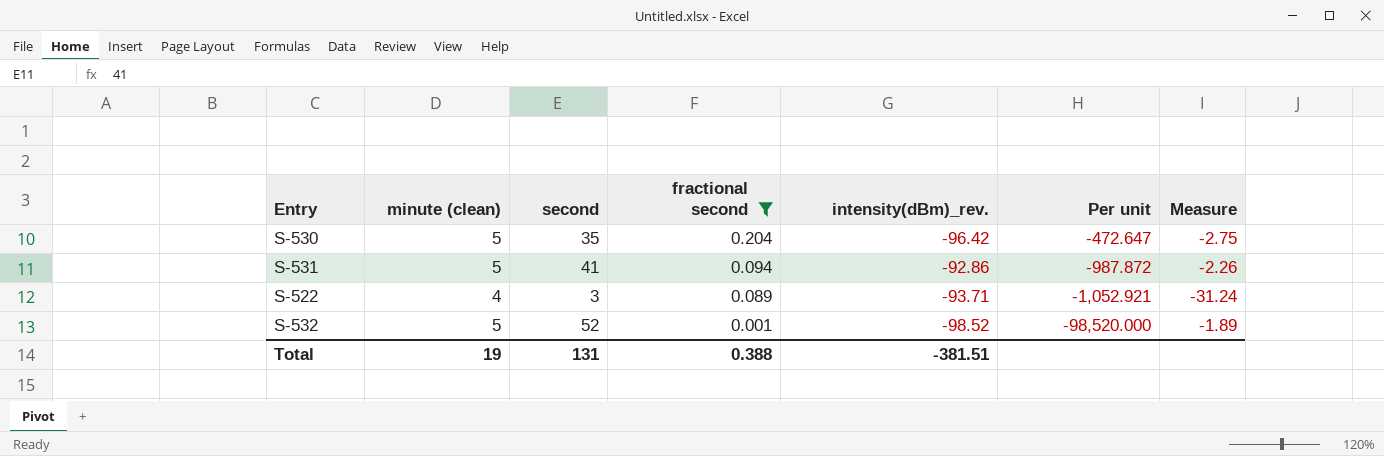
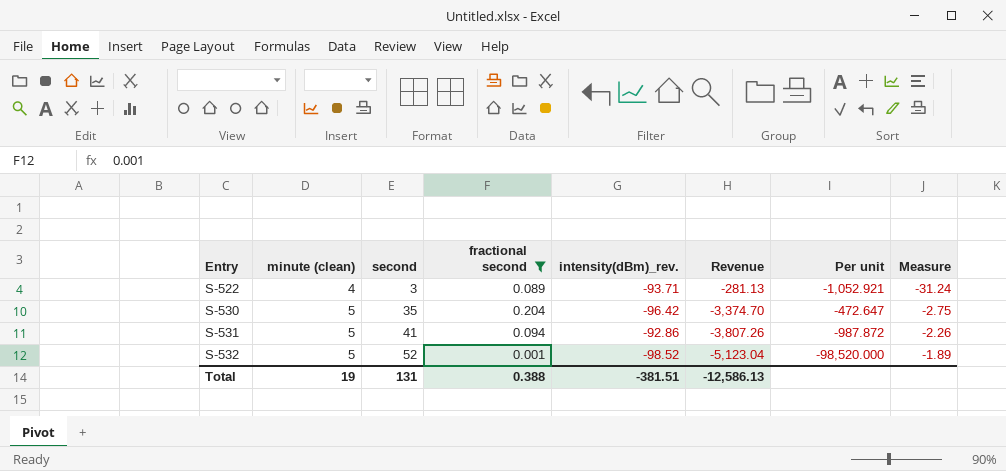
row order: fractional second descending -> Entry ascending
column Revenue | formula: none -> [second] * [intensity(dBm)_rev.]

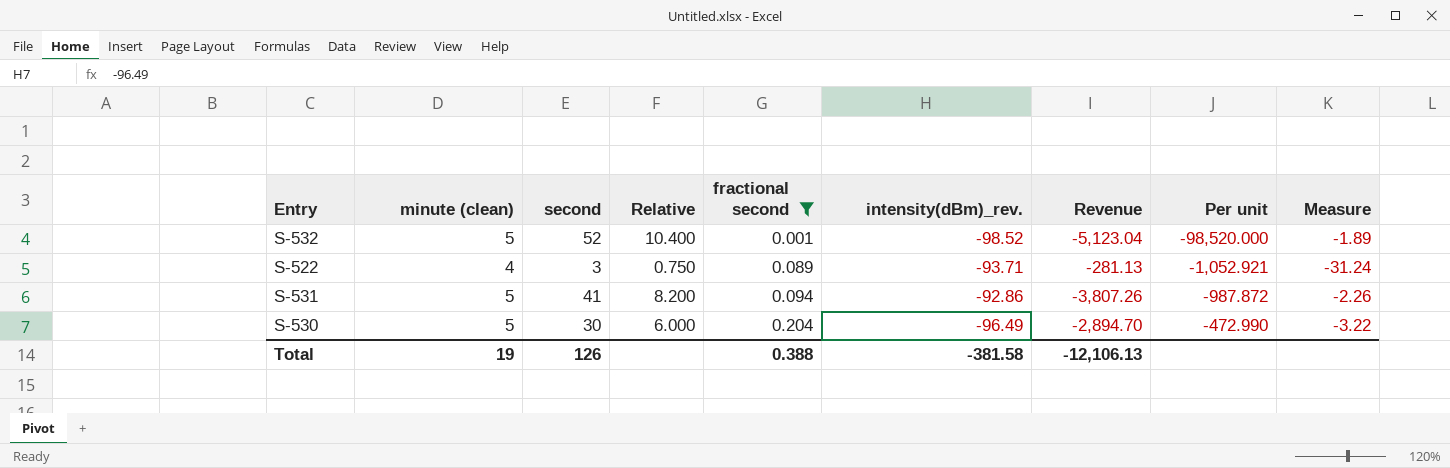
row order: Entry ascending -> fractional second ascending
column Relative | formula: none -> [second] / [minute (clean)]
S-530 | second: 35 -> 30
S-530 | intensity(dBm)_rev.: -96.42 -> -96.49
S-530 | Revenue: -3,374.70 -> -2,894.70
S-530 | Per unit: -472.647 -> -472.990
S-530 | Measure: -2.75 -> -3.22
Total | second: 131 -> 126
Total | intensity(dBm)_rev.: -381.51 -> -381.58
Total | Revenue: -12,586.13 -> -12,106.13

